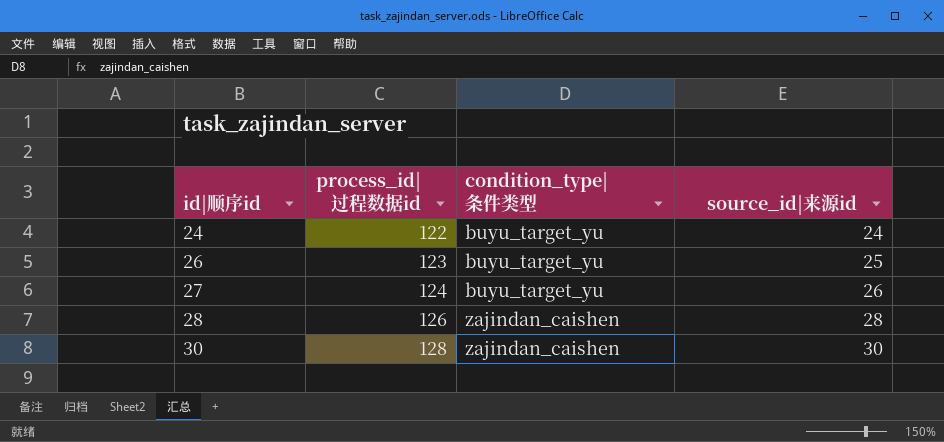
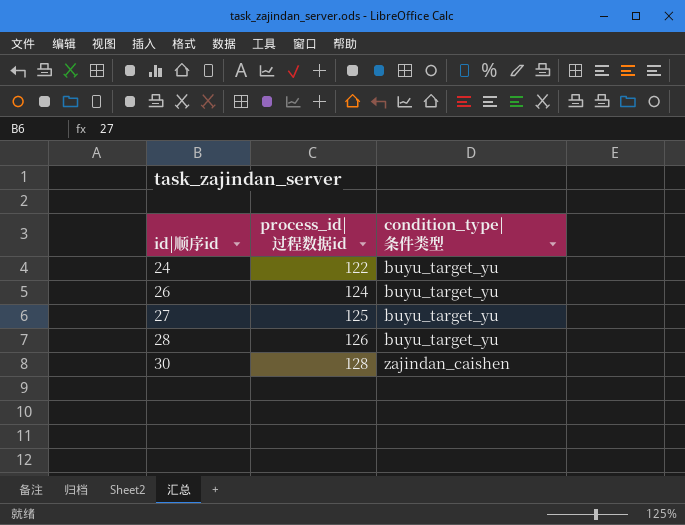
column source_id|来源id | position: 4 -> none
26 | process_id|过程数据id: 123 -> 124
27 | process_id|过程数据id: 124 -> 125
28 | condition_type|条件类型: zajindan_caishen -> buyu_target_yu

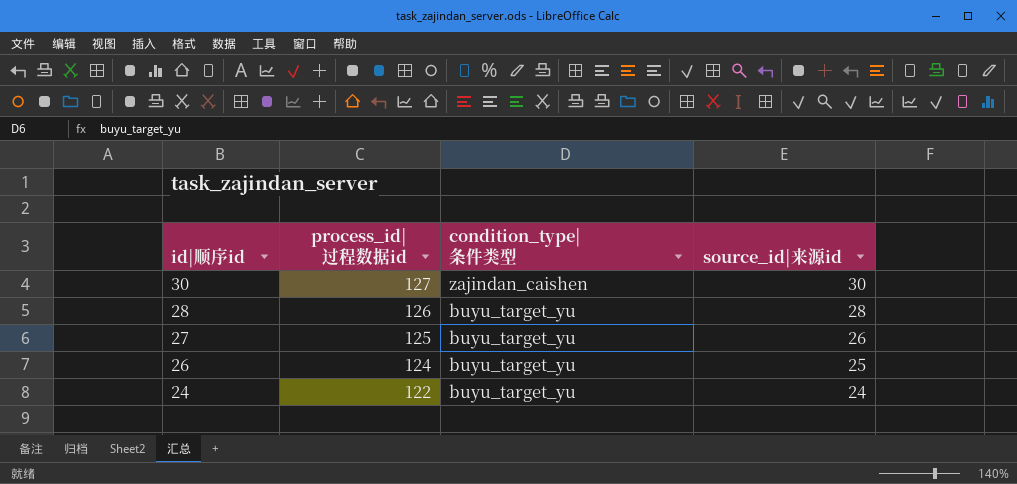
row order: id|顺序id ascending -> id|顺序id descending
column source_id|来源id | position: none -> 4
30 | process_id|过程数据id: 128 -> 127

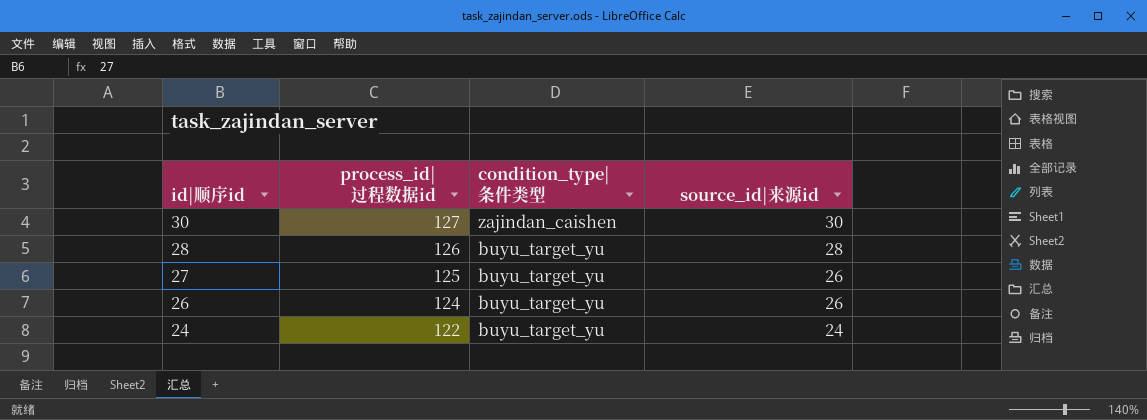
26 | source_id|来源id: 25 -> 26

